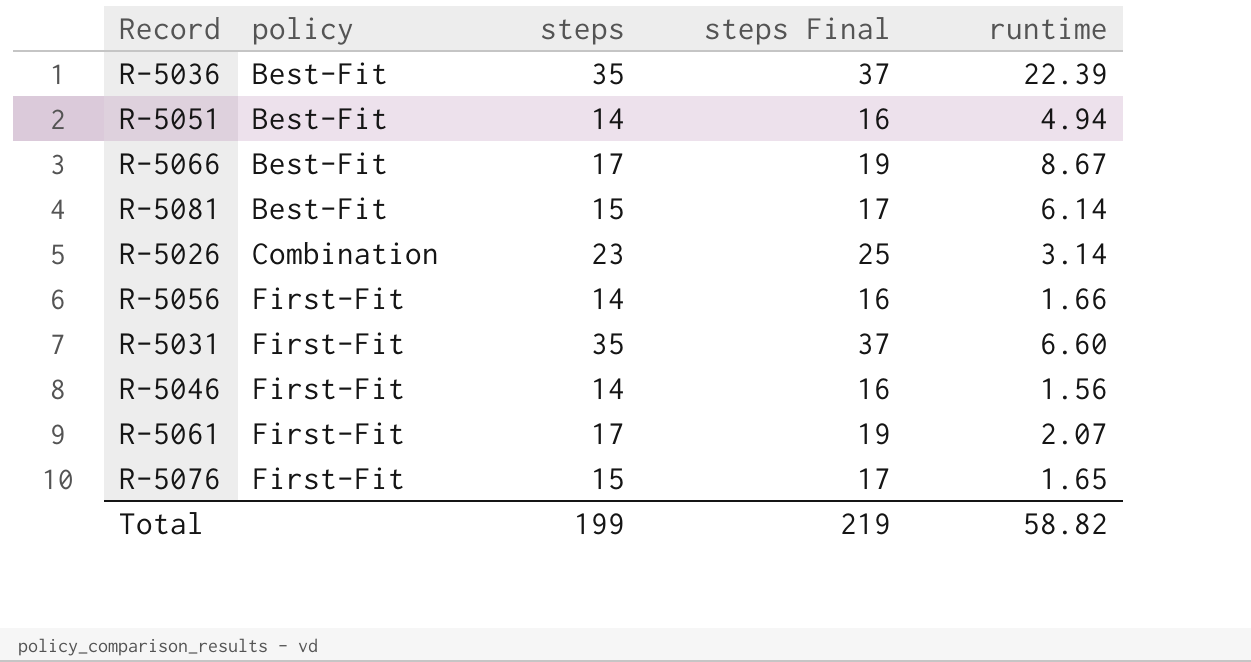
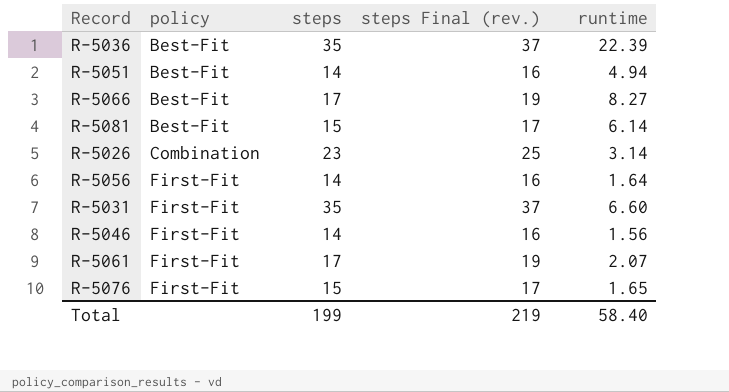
column name: steps Final -> steps Final (rev.)
R-5066 | runtime: 8.67 -> 8.27
R-5056 | runtime: 1.66 -> 1.64
Total | runtime: 58.82 -> 58.40

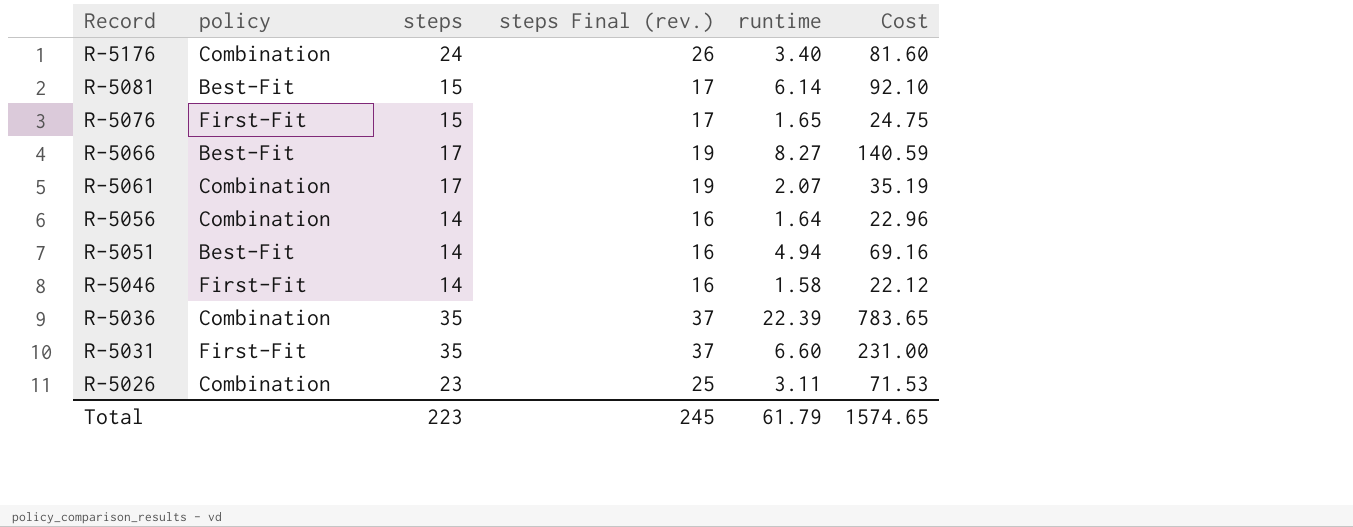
row order: policy ascending -> Record descending
column Cost | formula: none -> [steps] * [runtime]
row R-5176: none -> Combination | 24 | 26 | 3.40 | 81.60
R-5061 | policy: First-Fit -> Combination
R-5056 | policy: First-Fit -> Combination
R-5046 | runtime: 1.56 -> 1.58
R-5036 | policy: Best-Fit -> Combination
R-5026 | runtime: 3.14 -> 3.11
Total | steps: 199 -> 223
Total | steps Final (rev.): 219 -> 245
Total | runtime: 58.40 -> 61.79

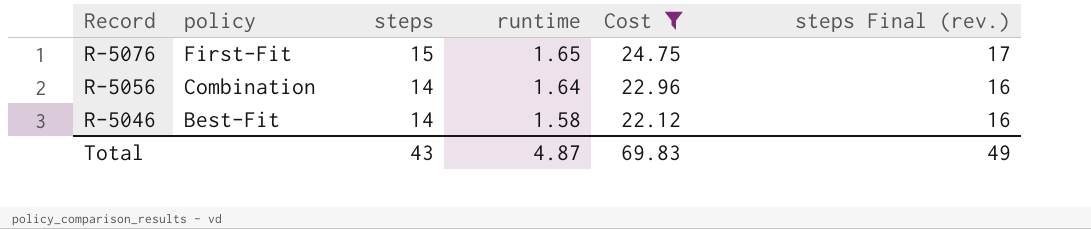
filter: none -> Cost <= 24.75
column steps Final (rev.) | position: 4 -> 6
R-5046 | policy: First-Fit -> Best-Fit
Total | steps: 223 -> 43
Total | runtime: 61.79 -> 4.87
Total | Cost: 1574.65 -> 69.83
Total | steps Final (rev.): 245 -> 49

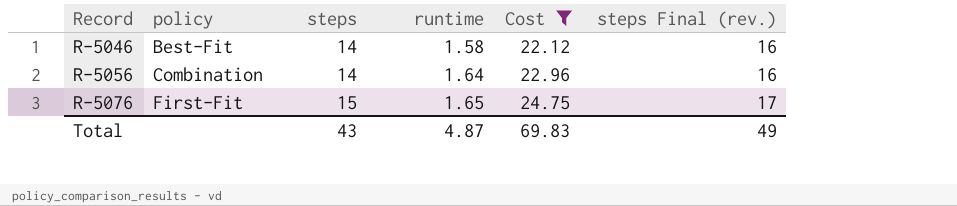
row order: Record descending -> Record ascending

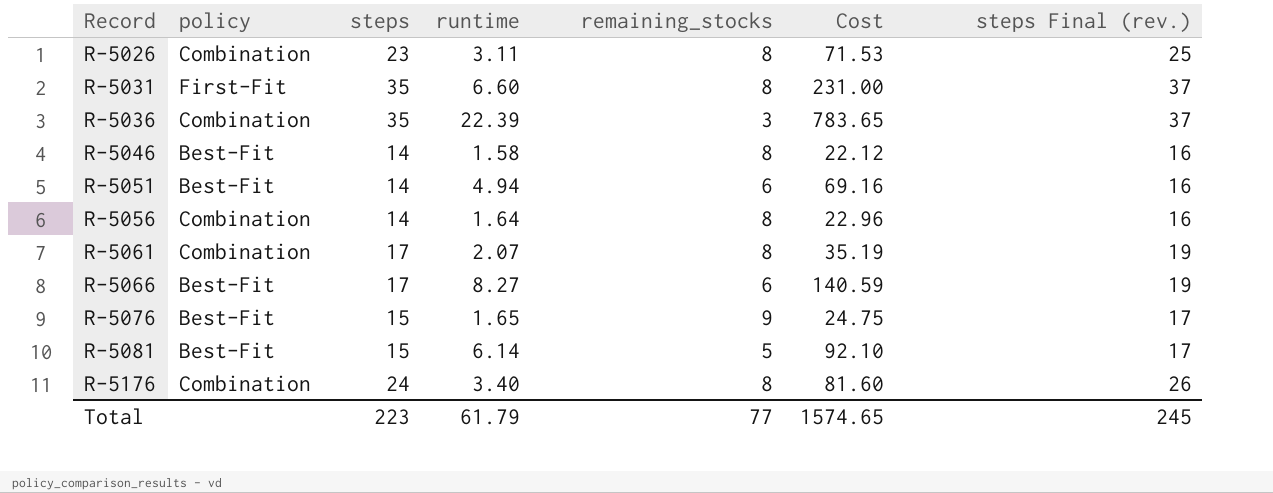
filter: Cost <= 24.75 -> none
column remaining_stocks | position: none -> 5
R-5076 | policy: First-Fit -> Best-Fit
Total | steps: 43 -> 223
Total | runtime: 4.87 -> 61.79
Total | Cost: 69.83 -> 1574.65
Total | steps Final (rev.): 49 -> 245

